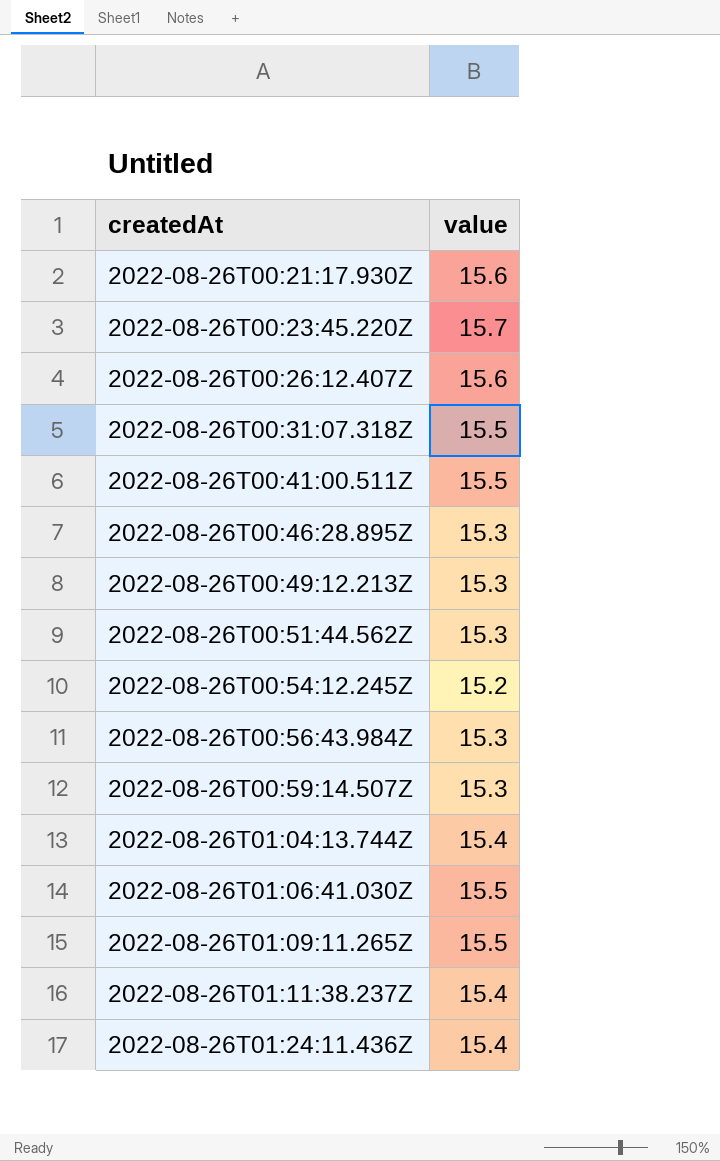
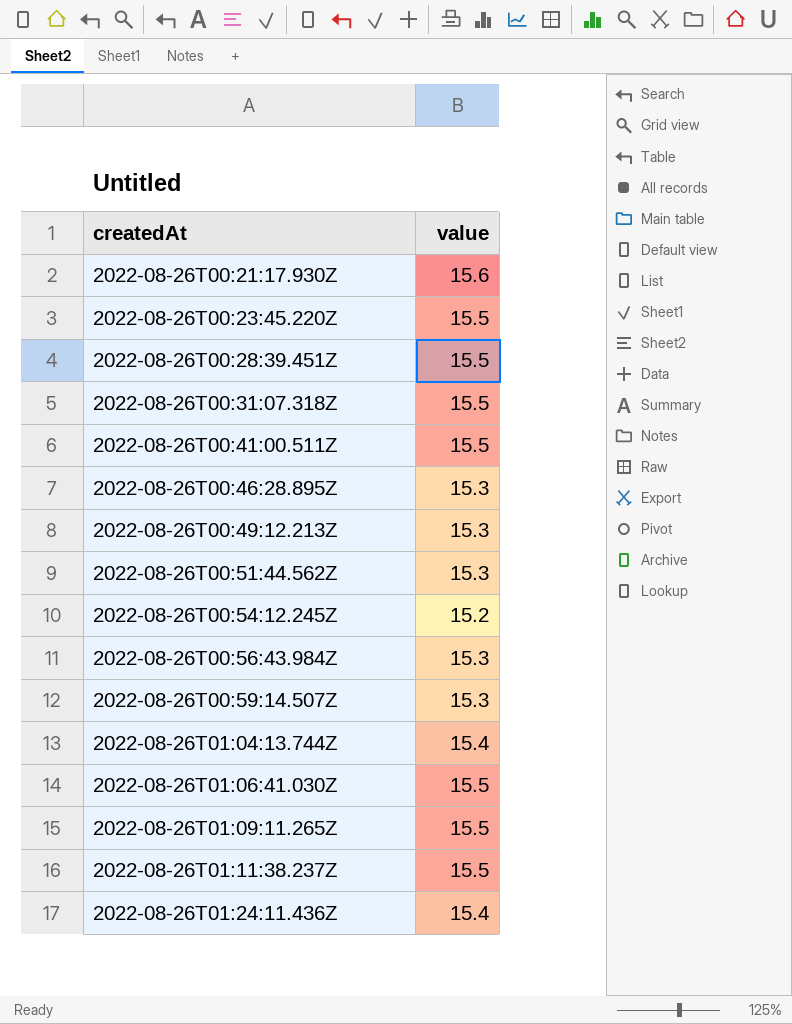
row 2022-08-26T00:26:12.407Z: 15.6 -> none
2022-08-26T00:23:45.220Z | value: 15.7 -> 15.5
row 2022-08-26T00:28:39.451Z: none -> 15.5
2022-08-26T01:11:38.237Z | value: 15.4 -> 15.5

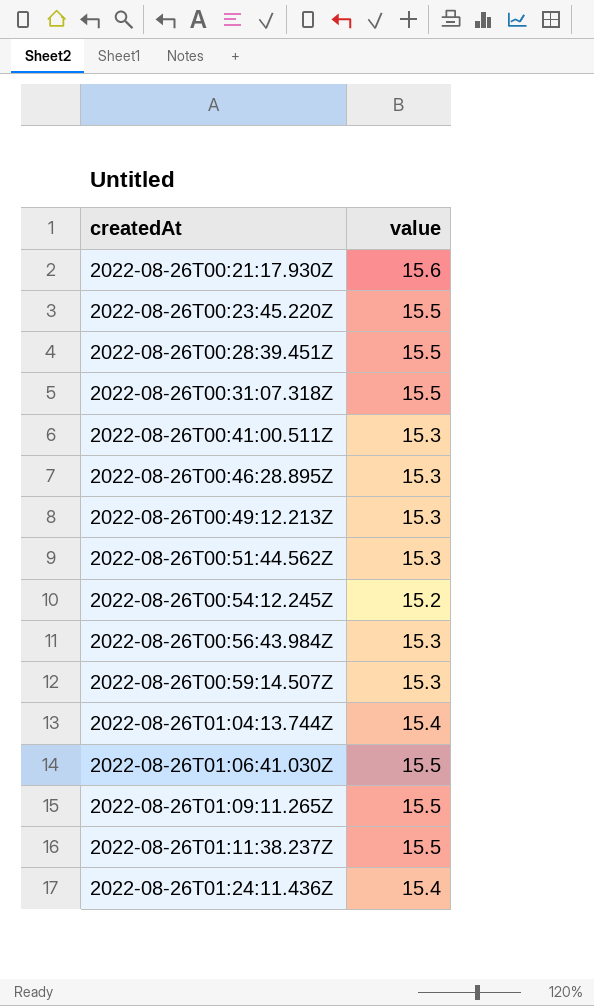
2022-08-26T00:41:00.511Z | value: 15.5 -> 15.3

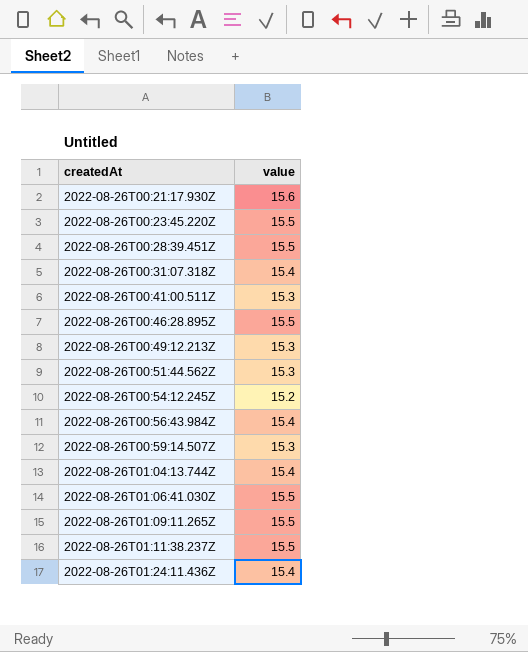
2022-08-26T00:31:07.318Z | value: 15.5 -> 15.4
2022-08-26T00:46:28.895Z | value: 15.3 -> 15.5
2022-08-26T00:56:43.984Z | value: 15.3 -> 15.4

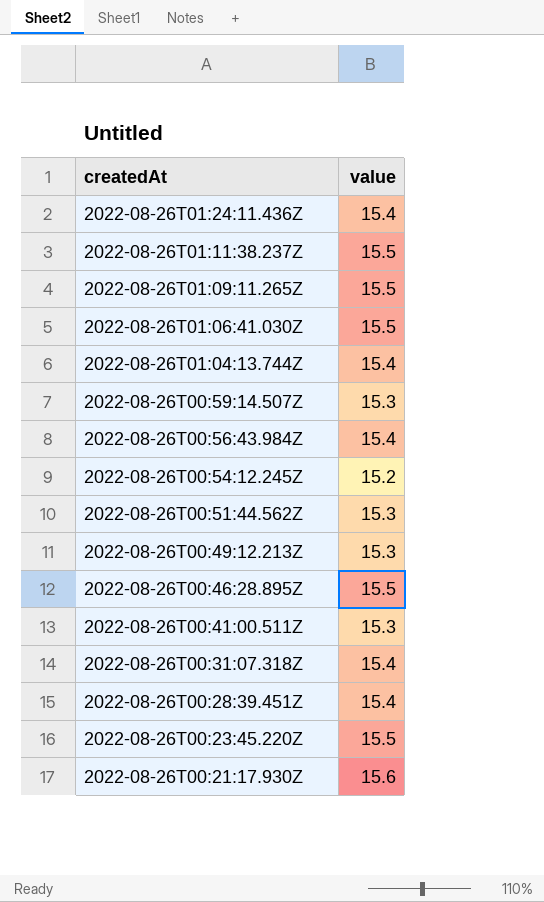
row order: createdAt ascending -> createdAt descending
2022-08-26T00:28:39.451Z | value: 15.5 -> 15.4

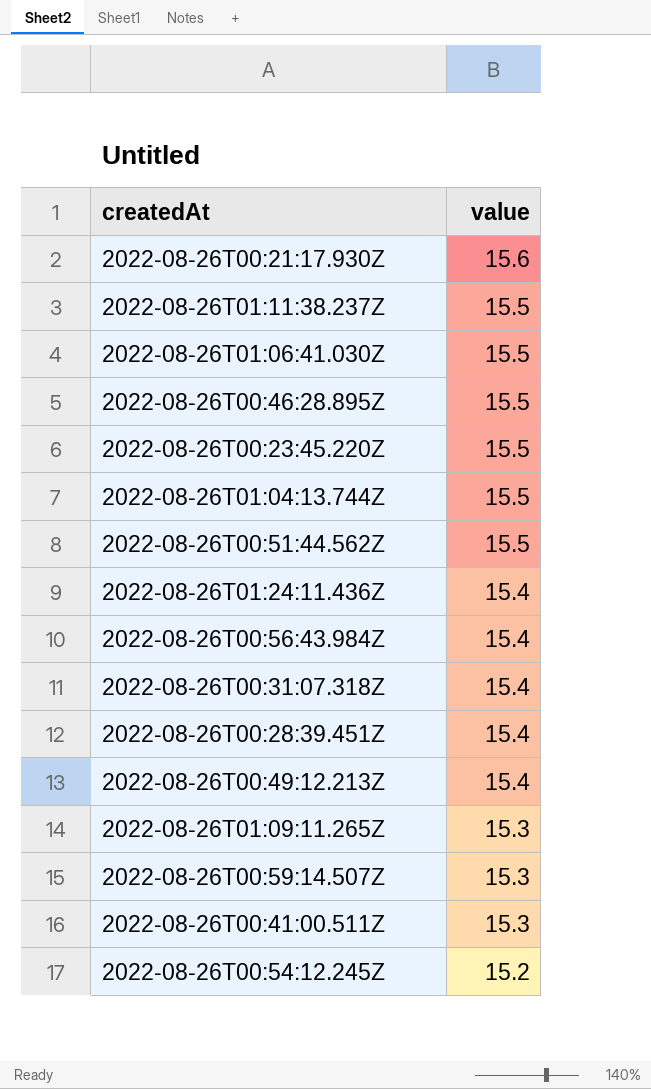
row order: createdAt descending -> value descending
2022-08-26T01:04:13.744Z | value: 15.4 -> 15.5
2022-08-26T00:51:44.562Z | value: 15.3 -> 15.5
2022-08-26T00:49:12.213Z | value: 15.3 -> 15.4
2022-08-26T01:09:11.265Z | value: 15.5 -> 15.3

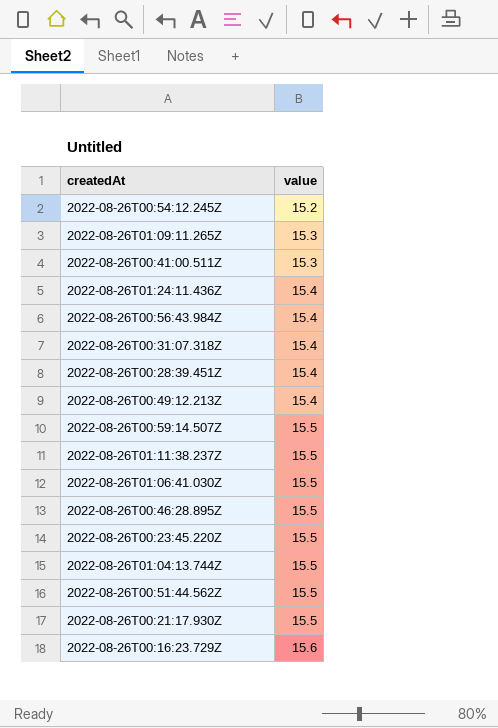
row order: value descending -> value ascending
2022-08-26T00:59:14.507Z | value: 15.3 -> 15.5
2022-08-26T00:21:17.930Z | value: 15.6 -> 15.5
row 2022-08-26T00:16:23.729Z: none -> 15.6

